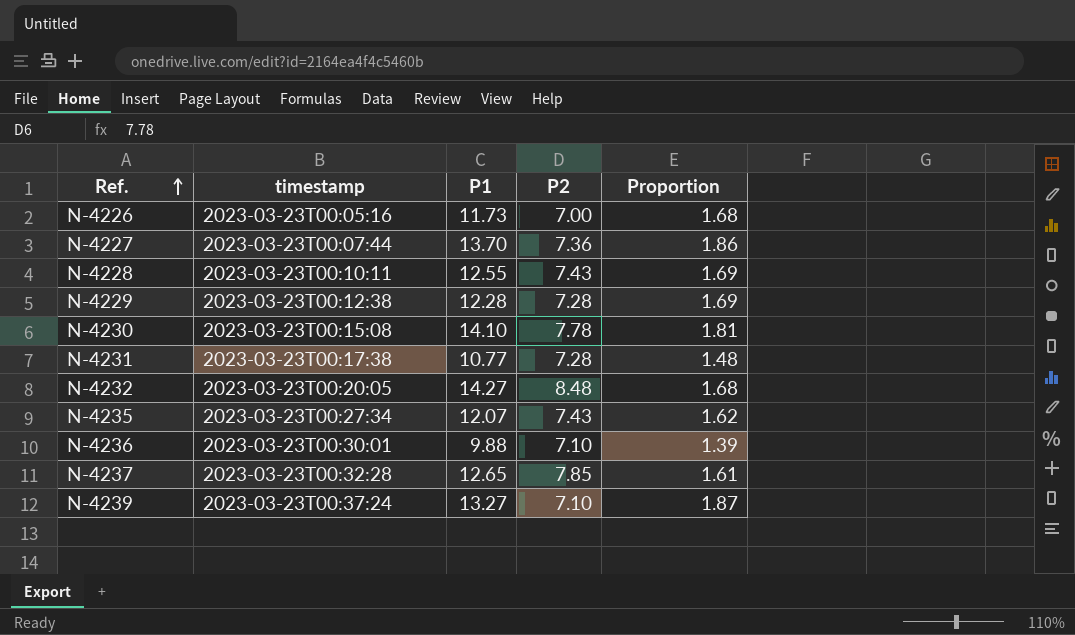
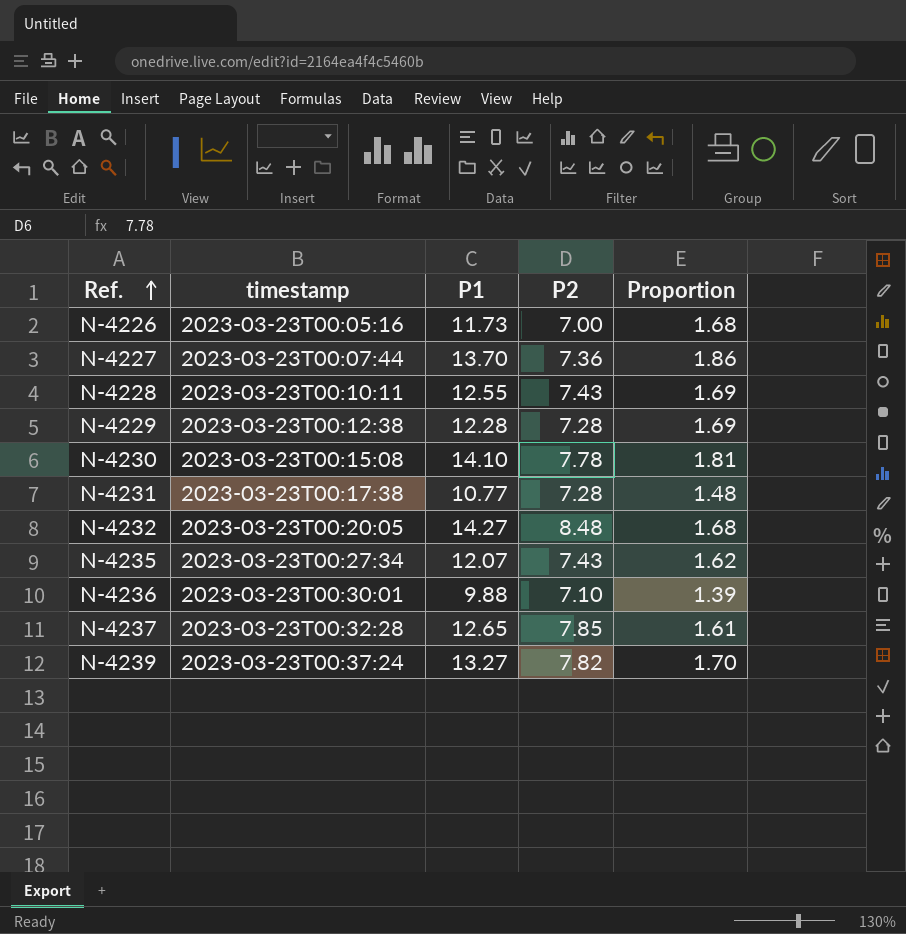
N-4239 | P2: 7.10 -> 7.82
N-4239 | Proportion: 1.87 -> 1.70

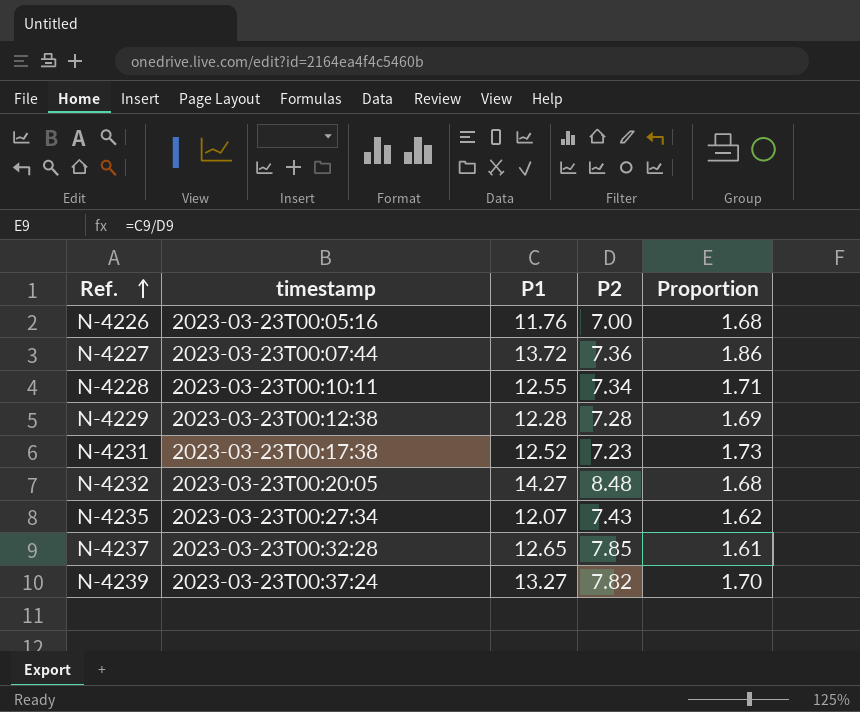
row N-4230: 2023-03-23T00:15:08 | 14.10 | 7.78 | 1.81 -> none
row N-4236: 2023-03-23T00:30:01 | 9.88 | 7.10 | 1.39 -> none
N-4226 | P1: 11.73 -> 11.76
N-4227 | P1: 13.70 -> 13.72
N-4228 | P2: 7.43 -> 7.34
N-4228 | Proportion: 1.69 -> 1.71
N-4231 | P1: 10.77 -> 12.52
N-4231 | P2: 7.28 -> 7.23
N-4231 | Proportion: 1.48 -> 1.73

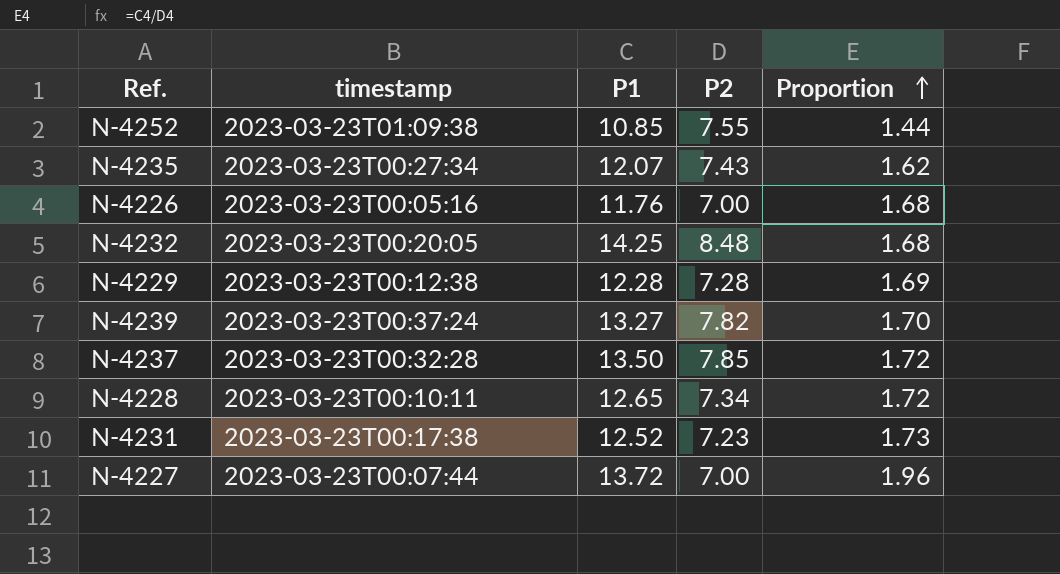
row order: Ref. ascending -> Proportion ascending
row N-4252: none -> 2023-03-23T01:09:38 | 10.85 | 7.55 | 1.44
N-4232 | P1: 14.27 -> 14.25
N-4237 | P1: 12.65 -> 13.50
N-4237 | Proportion: 1.61 -> 1.72
N-4228 | P1: 12.55 -> 12.65
N-4228 | Proportion: 1.71 -> 1.72
N-4227 | P2: 7.36 -> 7.00
N-4227 | Proportion: 1.86 -> 1.96

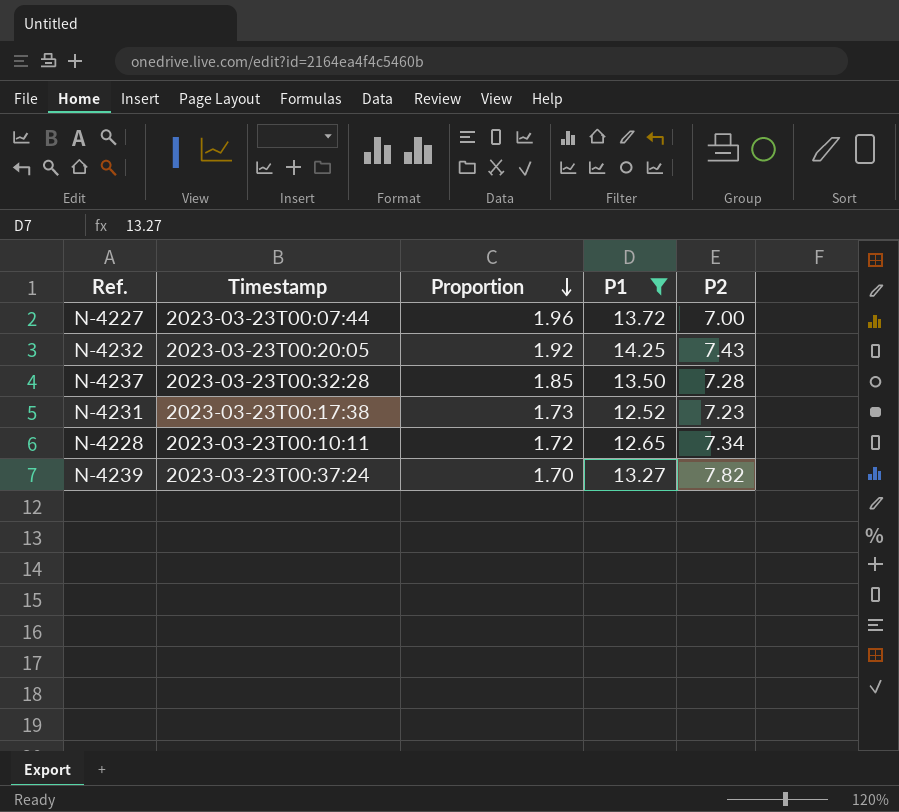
filter: none -> P1 >= 12.52
row order: Proportion ascending -> Proportion descending
column name: timestamp -> Timestamp
column Proportion | position: 5 -> 3
N-4232 | Proportion: 1.68 -> 1.92
N-4232 | P2: 8.48 -> 7.43
N-4237 | Proportion: 1.72 -> 1.85
N-4237 | P2: 7.85 -> 7.28

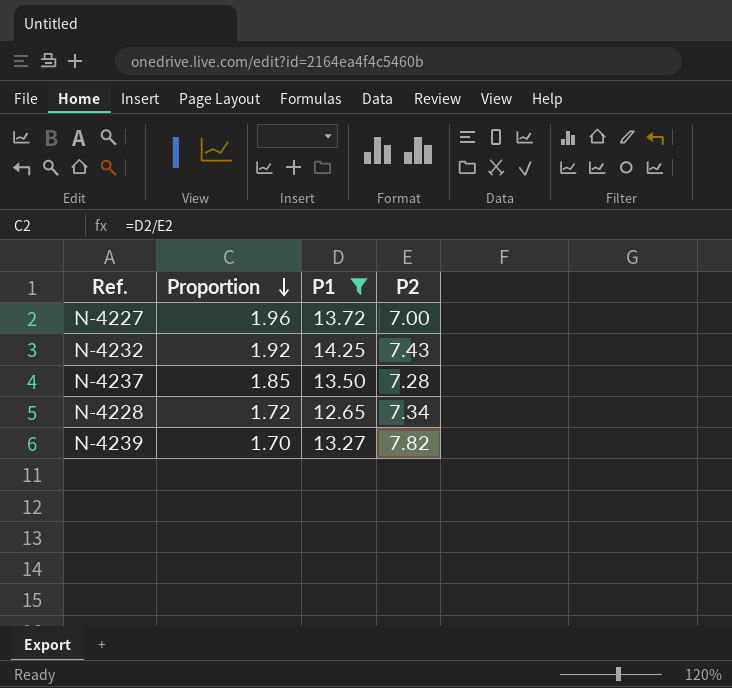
column Timestamp | position: 2 -> none
row N-4231: 2023-03-23T00:17:38 | 1.73 | 12.52 | 7.23 -> none

